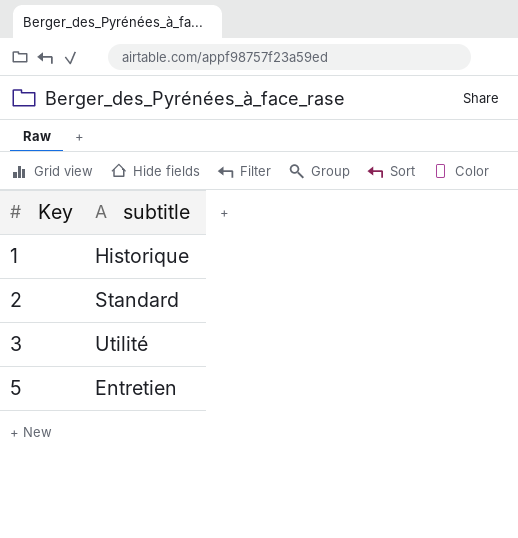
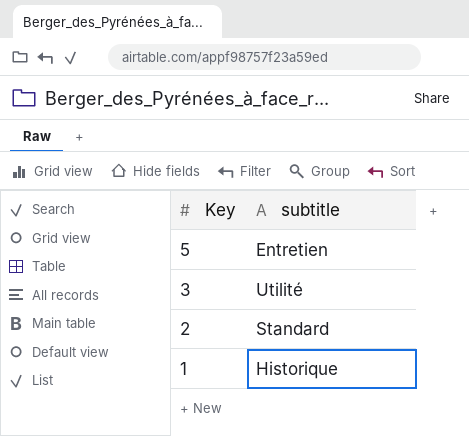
row order: Key ascending -> Key descending

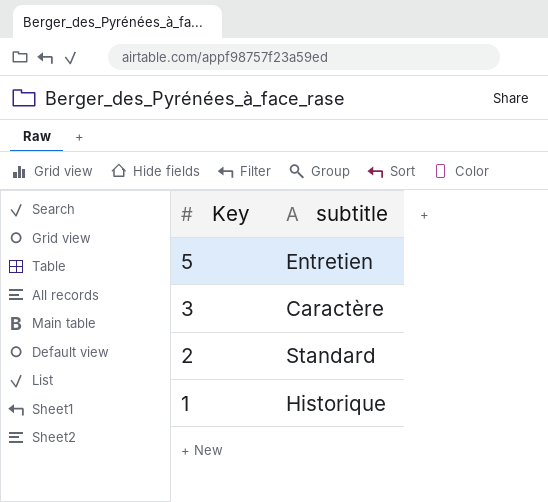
3 | subtitle: Utilité -> Caractère

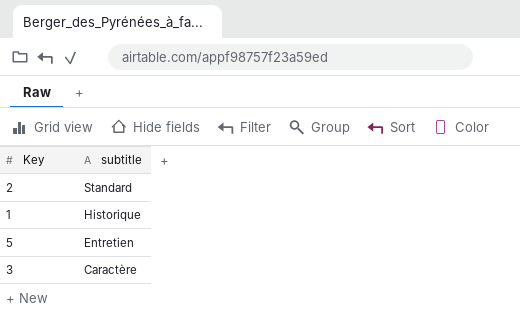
row order: Key descending -> subtitle descending

